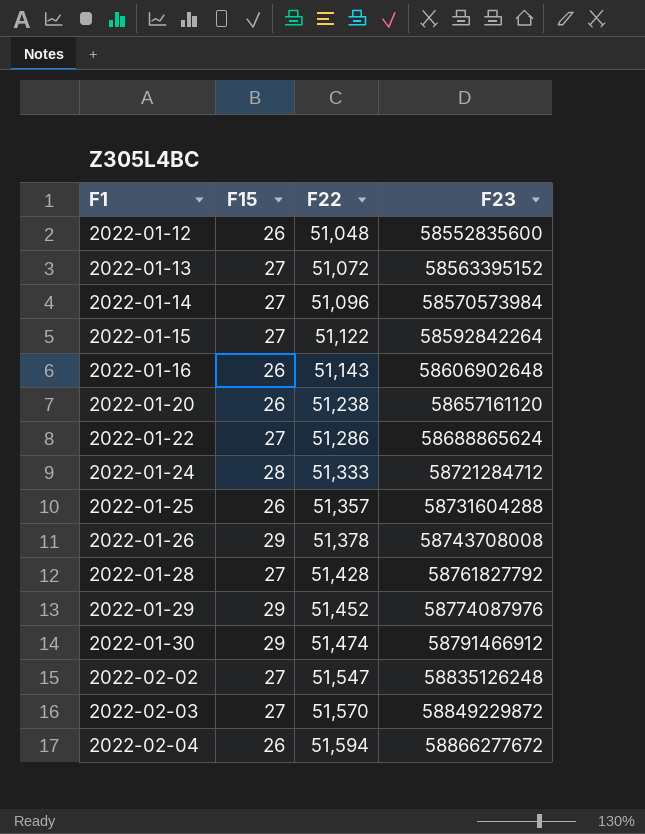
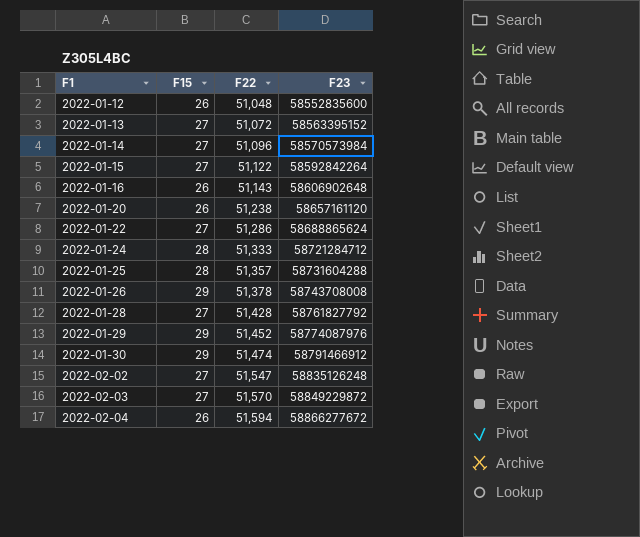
2022-01-25 | F15: 26 -> 28

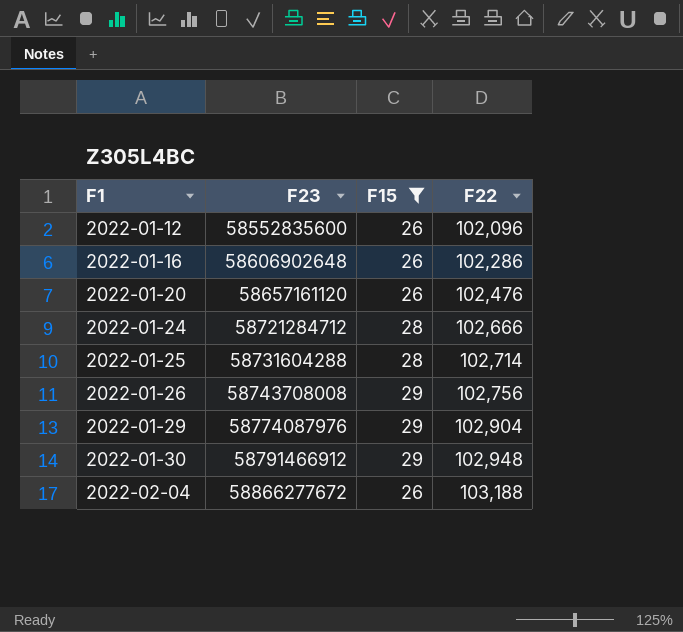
filter: none -> F15 != 27
column F23 | position: 4 -> 2
2022-01-12 | F22: 51,048 -> 102,096
2022-01-16 | F22: 51,143 -> 102,286
2022-01-20 | F22: 51,238 -> 102,476
2022-01-24 | F22: 51,333 -> 102,666
2022-01-25 | F22: 51,357 -> 102,714
2022-01-26 | F22: 51,378 -> 102,756
2022-01-29 | F22: 51,452 -> 102,904
2022-01-30 | F22: 51,474 -> 102,948
2022-02-04 | F22: 51,594 -> 103,188

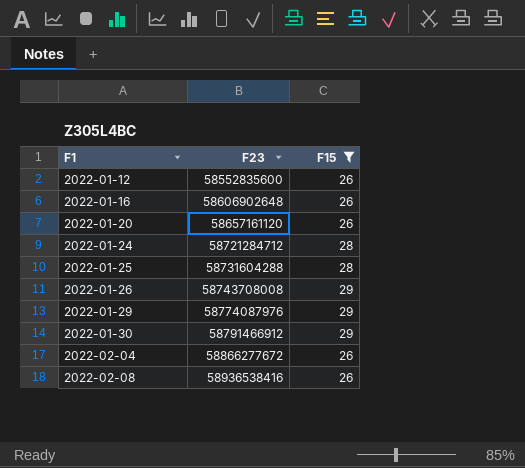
column F22 | position: 4 -> none
row 2022-02-08: none -> 58936538416 | 26

